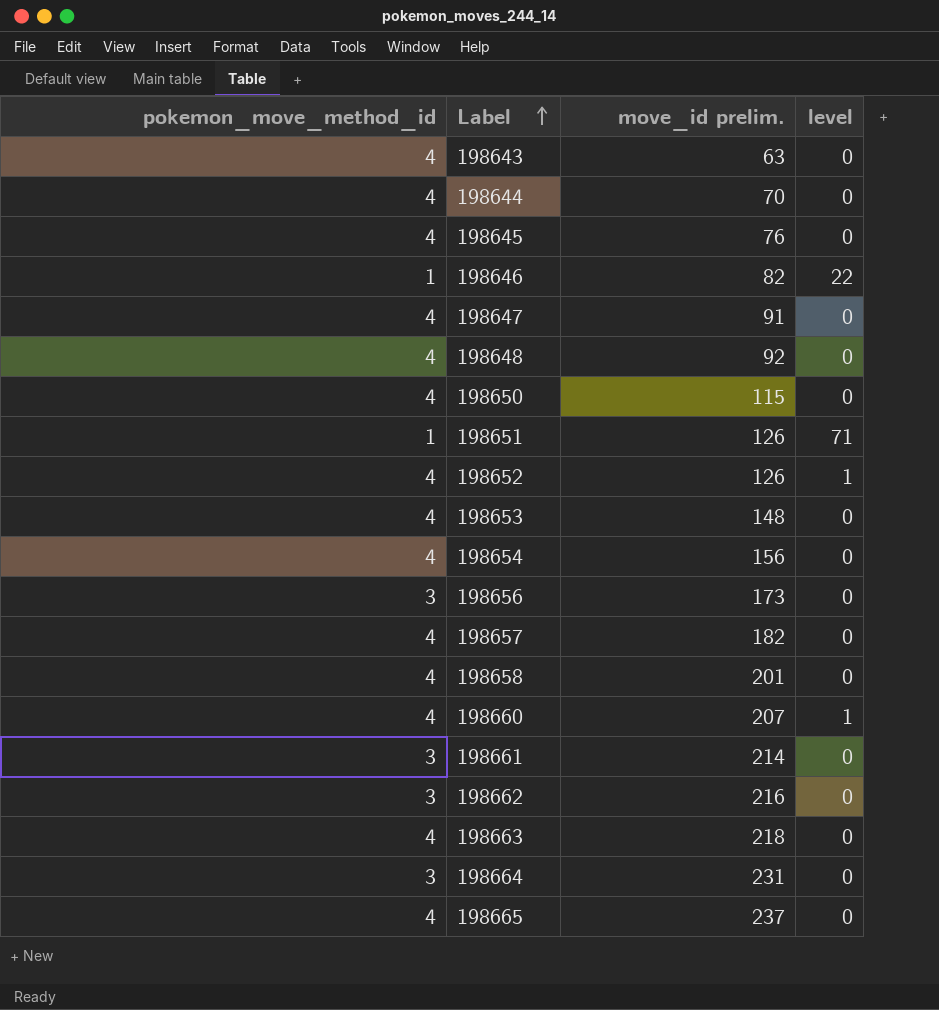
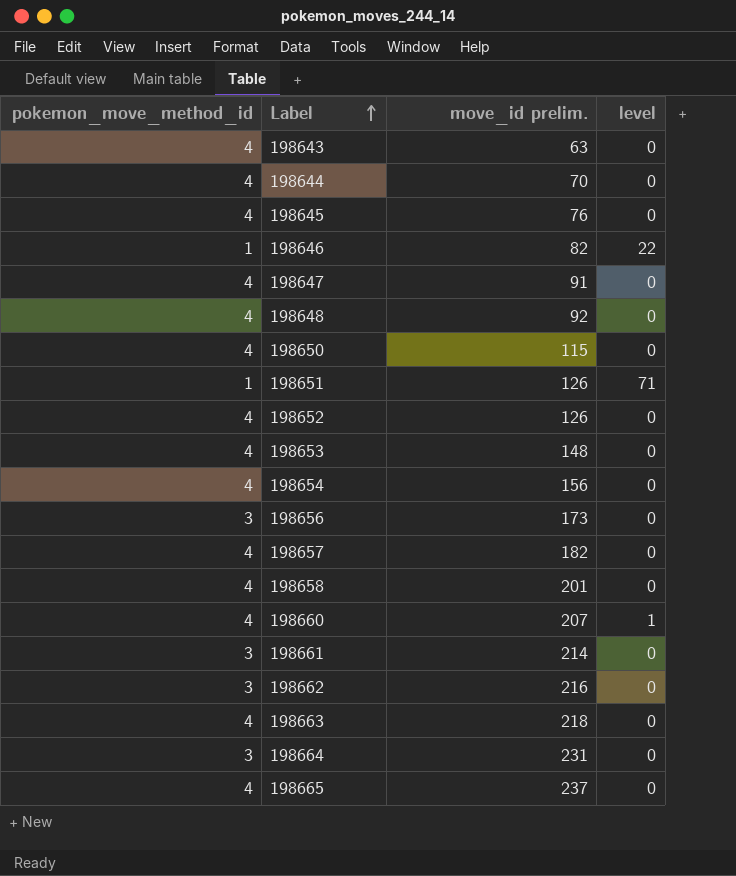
198652 | level: 1 -> 0

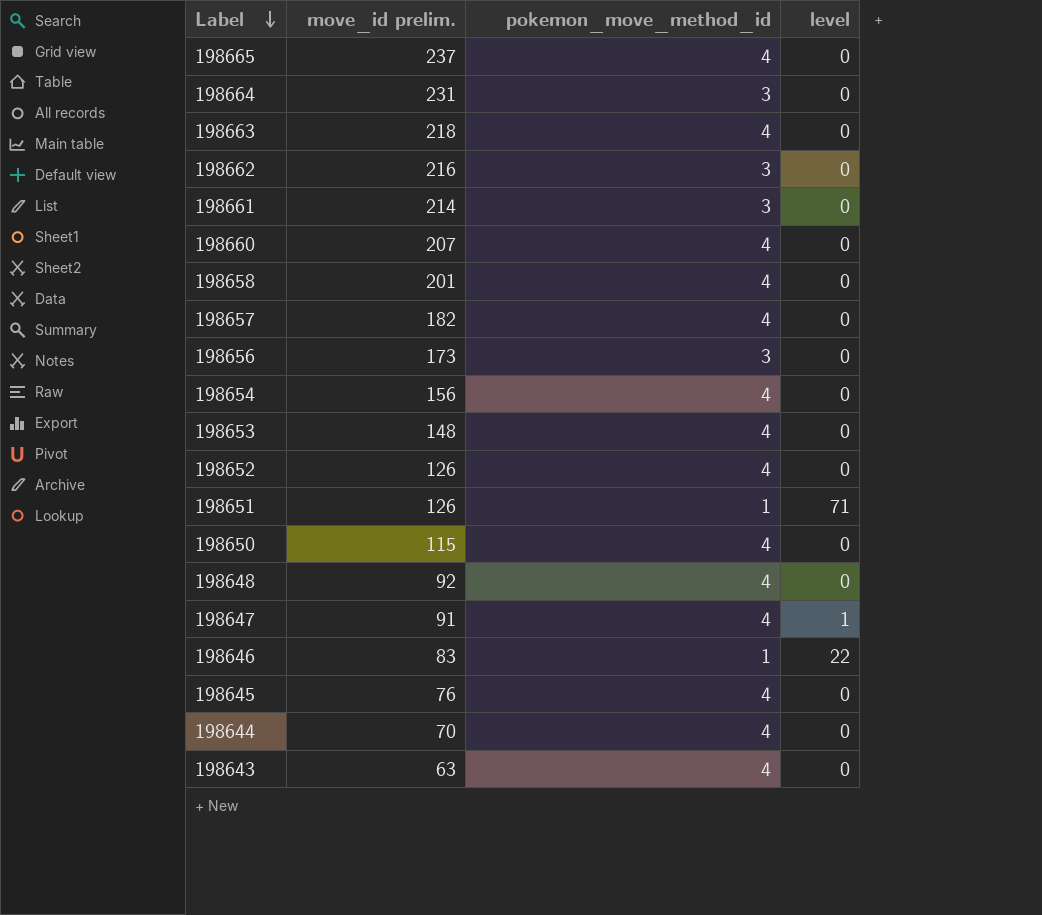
row order: Label ascending -> Label descending
column pokemon_move_method_id | position: 1 -> 3
198660 | level: 1 -> 0
198647 | level: 0 -> 1
198646 | move_id prelim.: 82 -> 83

